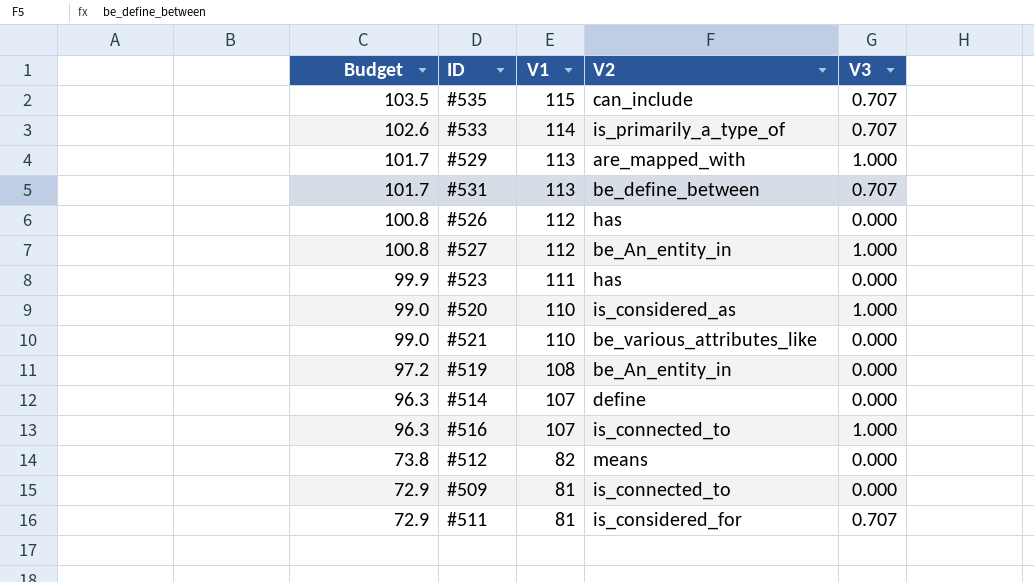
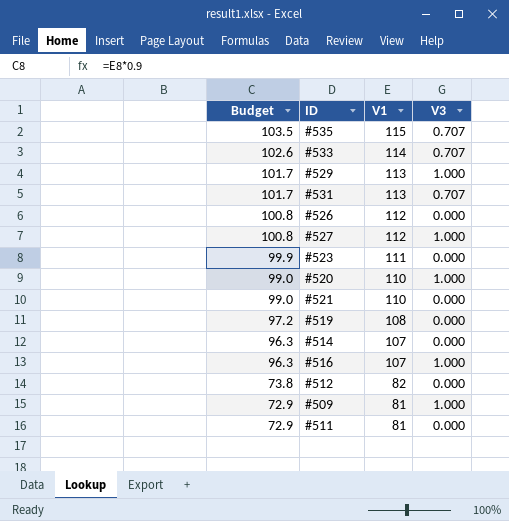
column V2 | position: 4 -> none
#509 | V3: 0.000 -> 1.000
#511 | V3: 0.707 -> 0.000

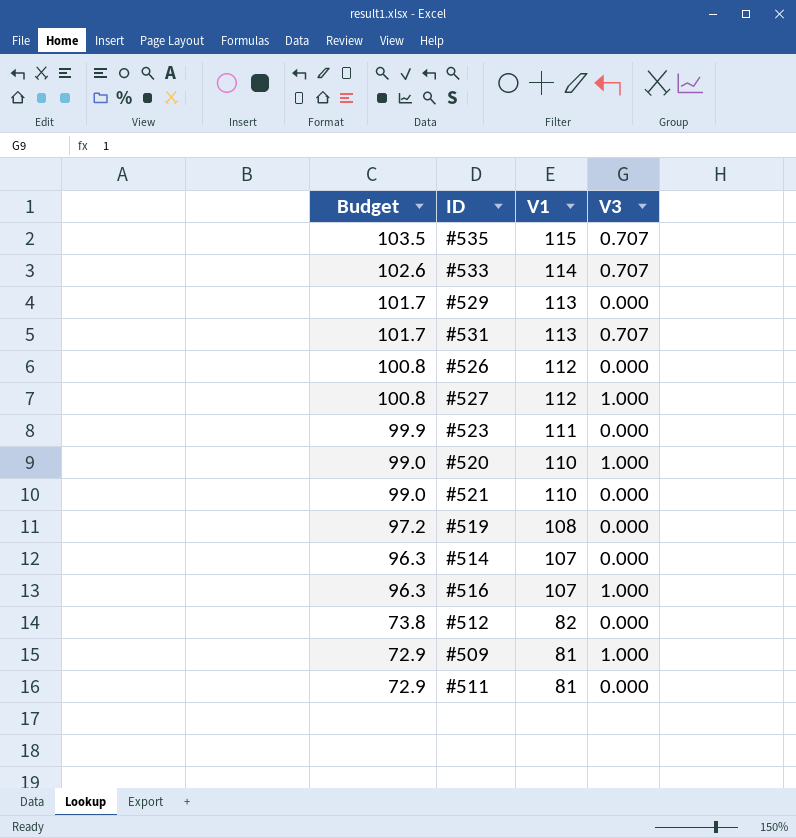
#529 | V3: 1.000 -> 0.000

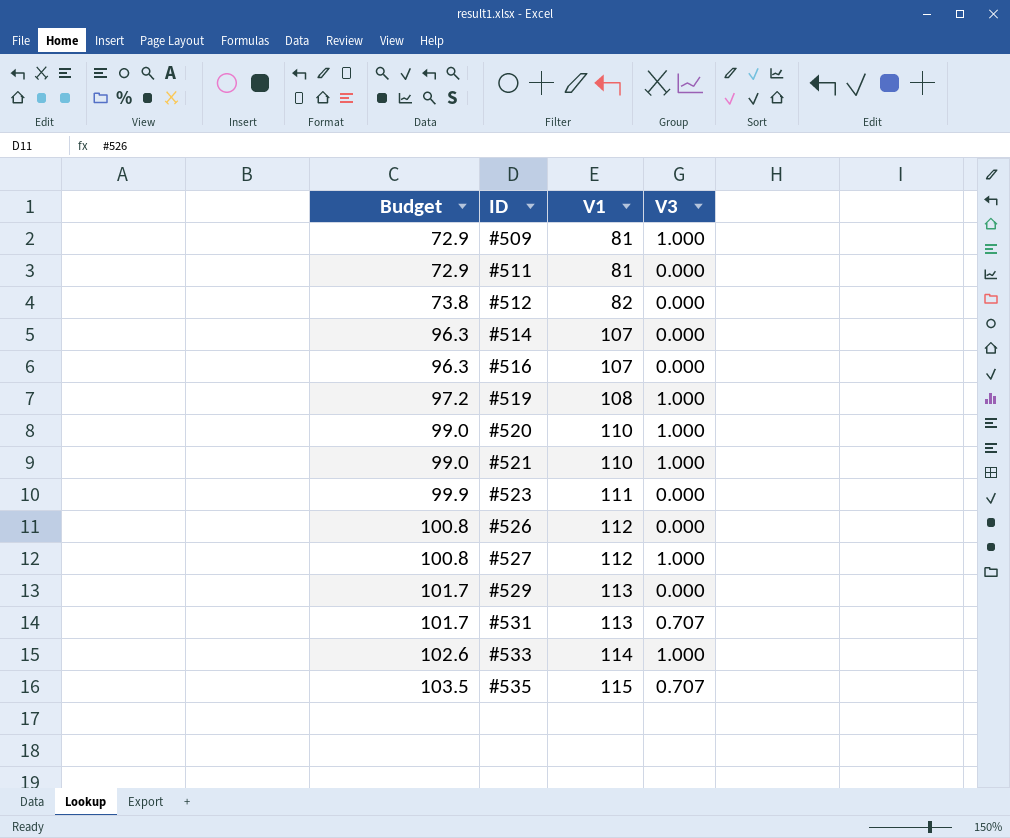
row order: Budget descending -> Budget ascending
#516 | V3: 1.000 -> 0.000
#519 | V3: 0.000 -> 1.000
#521 | V3: 0.000 -> 1.000
#533 | V3: 0.707 -> 1.000

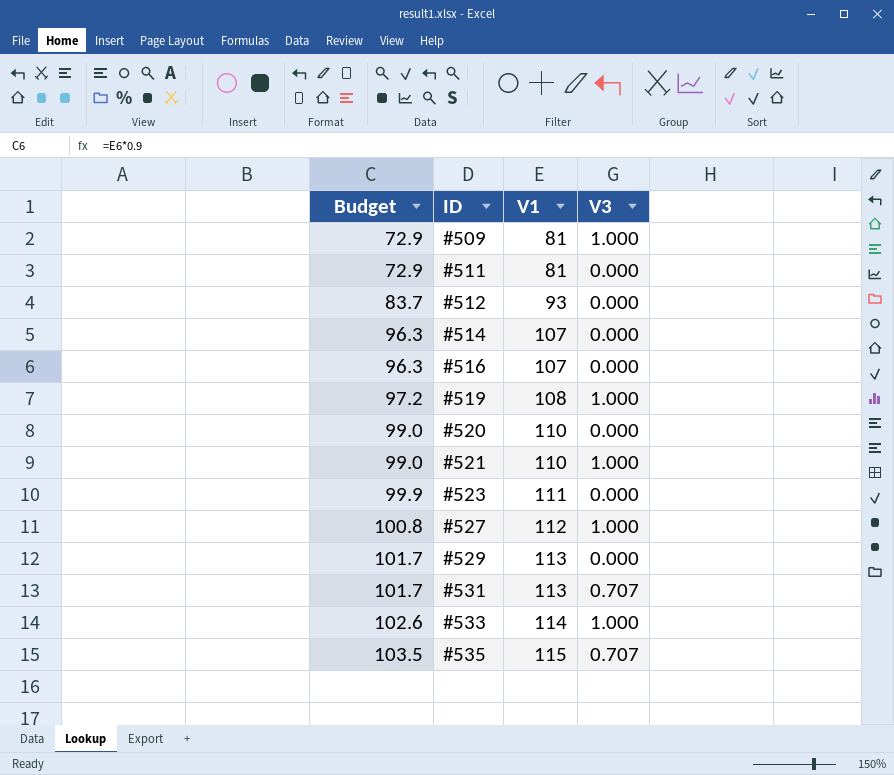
row #526: 100.8 | 112 | 0.000 -> none
#512 | Budget: 73.8 -> 83.7
#512 | V1: 82 -> 93
#520 | V3: 1.000 -> 0.000

